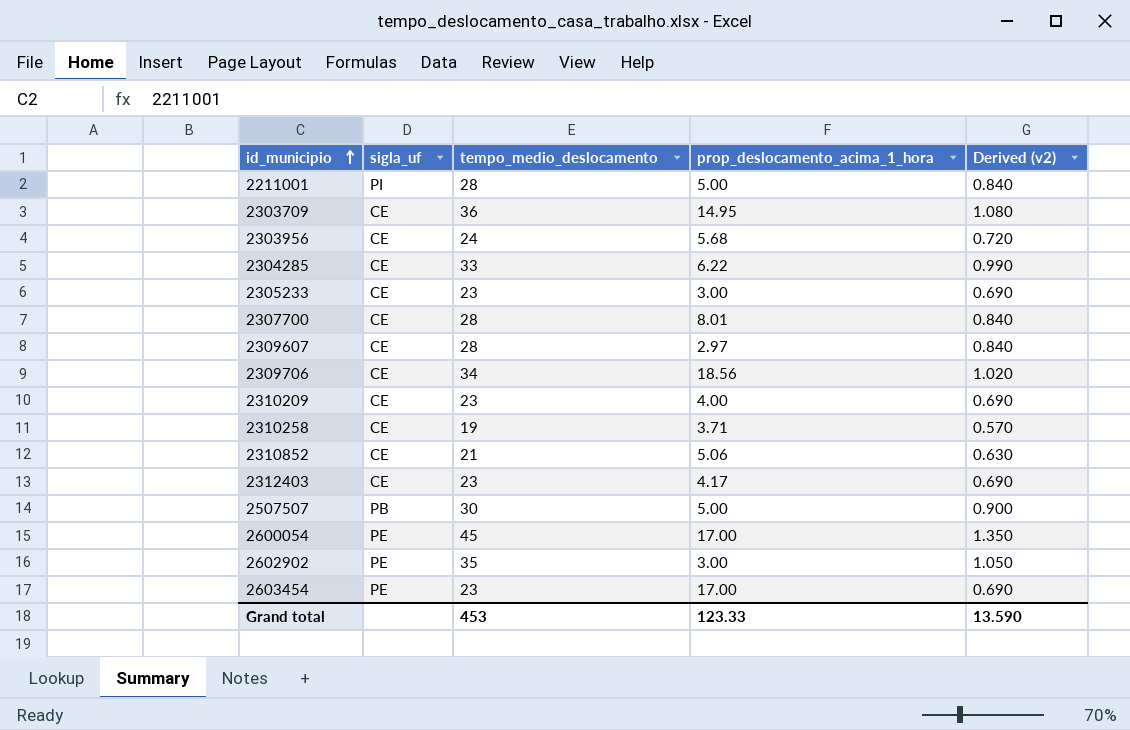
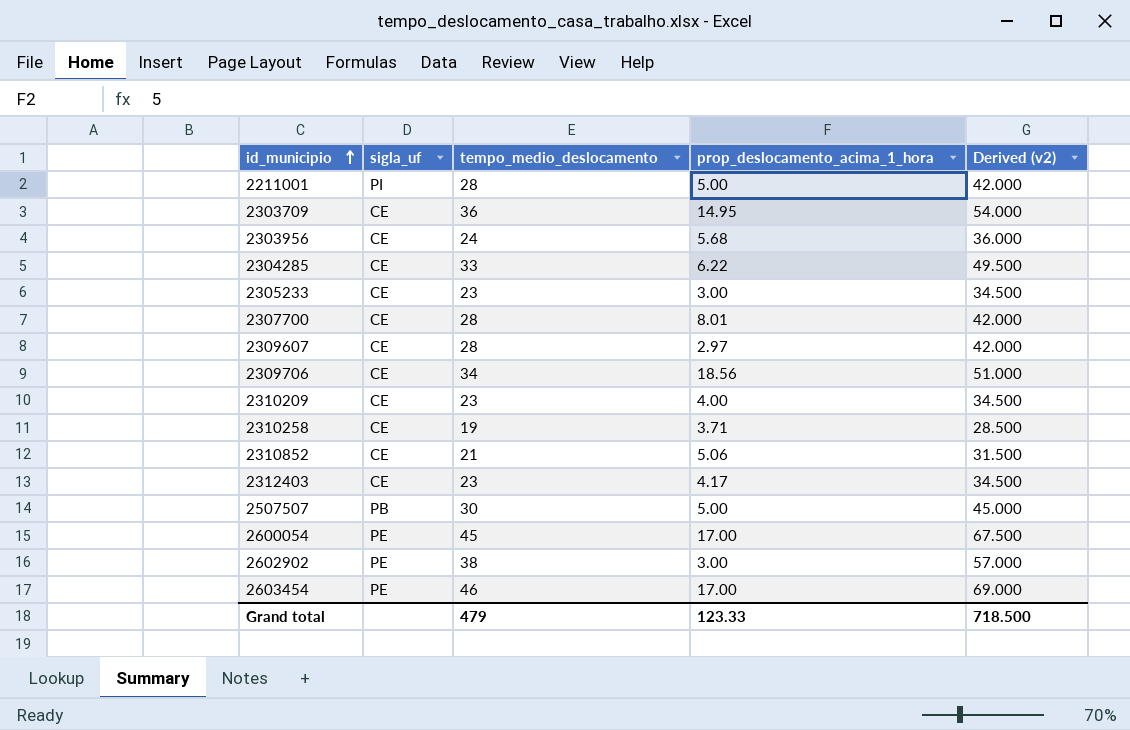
column Derived (v2) | formula: [tempo_medio_deslocamento] * 0.03 -> [tempo_medio_deslocamento] * 1.5
2602902 | tempo_medio_deslocamento: 35 -> 38
2603454 | tempo_medio_deslocamento: 23 -> 46
Grand total | tempo_medio_deslocamento: 453 -> 479
Grand total | Derived (v2): 13.590 -> 718.500

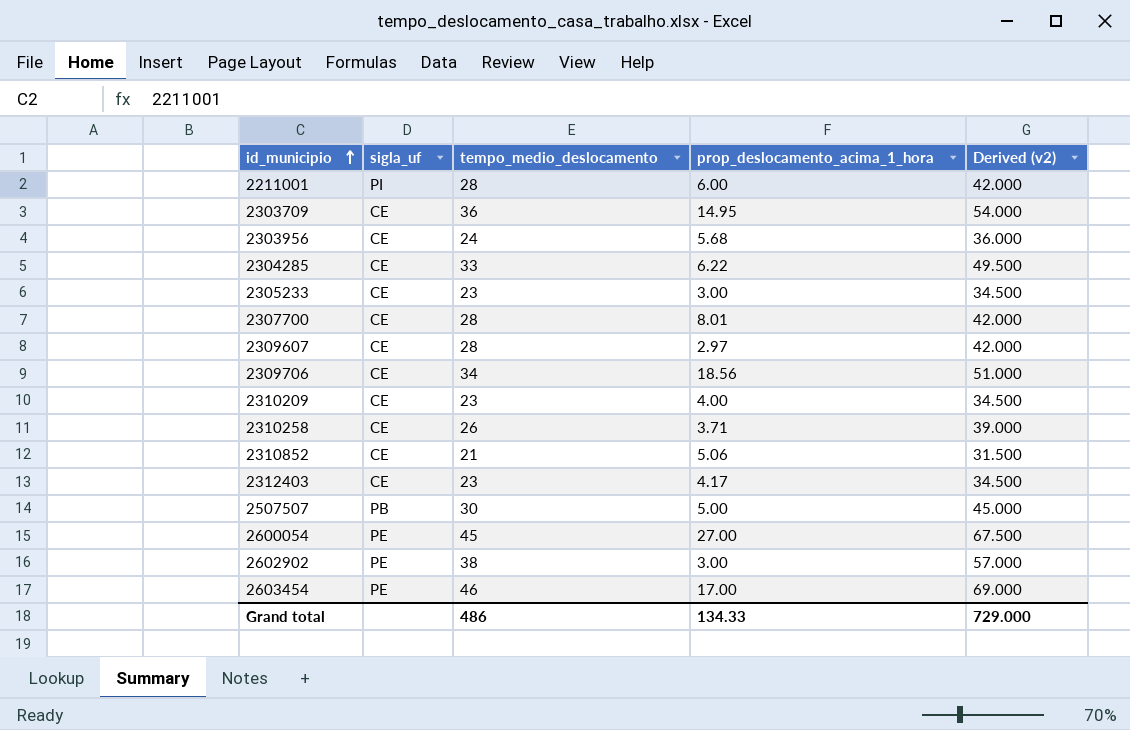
2211001 | prop_deslocamento_acima_1_hora: 5.00 -> 6.00
2310258 | tempo_medio_deslocamento: 19 -> 26
2310258 | Derived (v2): 28.500 -> 39.000
2600054 | prop_deslocamento_acima_1_hora: 17.00 -> 27.00
Grand total | tempo_medio_deslocamento: 479 -> 486
Grand total | prop_deslocamento_acima_1_hora: 123.33 -> 134.33
Grand total | Derived (v2): 718.500 -> 729.000

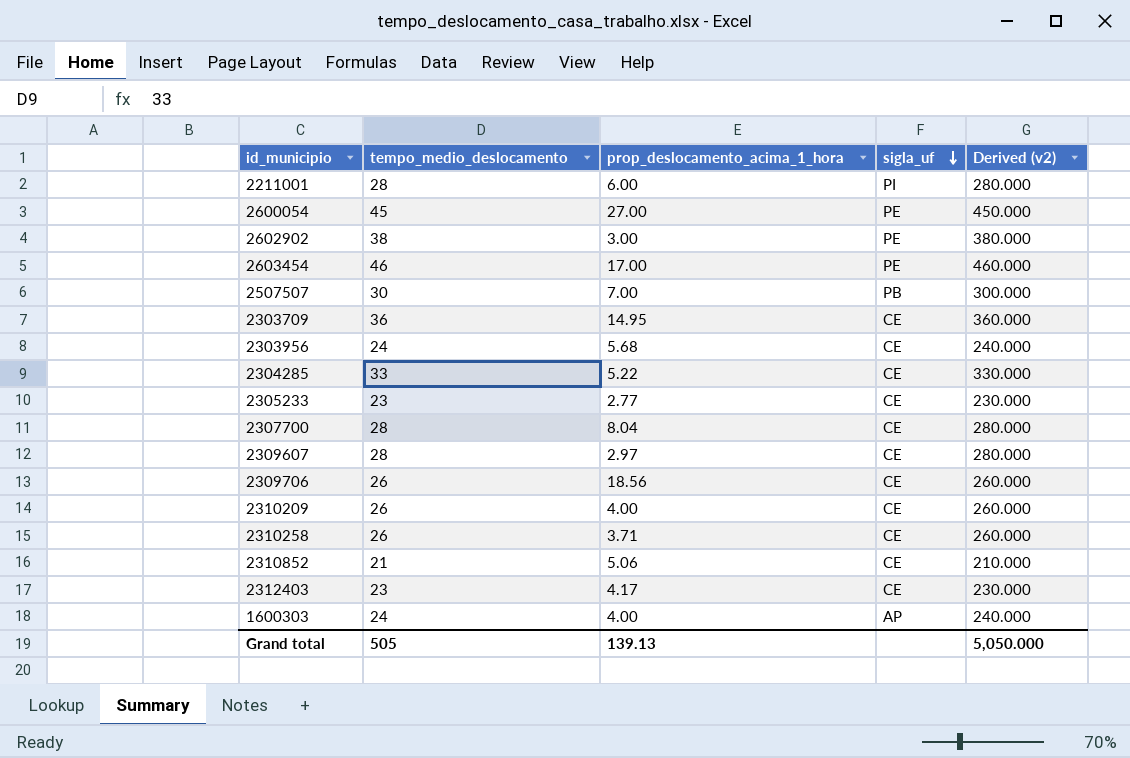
row order: id_municipio ascending -> sigla_uf descending
column sigla_uf | position: 2 -> 4
column Derived (v2) | formula: [tempo_medio_deslocamento] * 1.5 -> [tempo_medio_deslocamento] * 10
2507507 | prop_deslocamento_acima_1_hora: 5.00 -> 7.00
2304285 | prop_deslocamento_acima_1_hora: 6.22 -> 5.22
2305233 | prop_deslocamento_acima_1_hora: 3.00 -> 2.77
2307700 | prop_deslocamento_acima_1_hora: 8.01 -> 8.04
2309706 | tempo_medio_deslocamento: 34 -> 26
2310209 | tempo_medio_deslocamento: 23 -> 26
row 1600303: none -> 24 | 4.00 | AP | 240.000
Grand total | tempo_medio_deslocamento: 486 -> 505
Grand total | prop_deslocamento_acima_1_hora: 134.33 -> 139.13
Grand total | Derived (v2): 729.000 -> 5,050.000

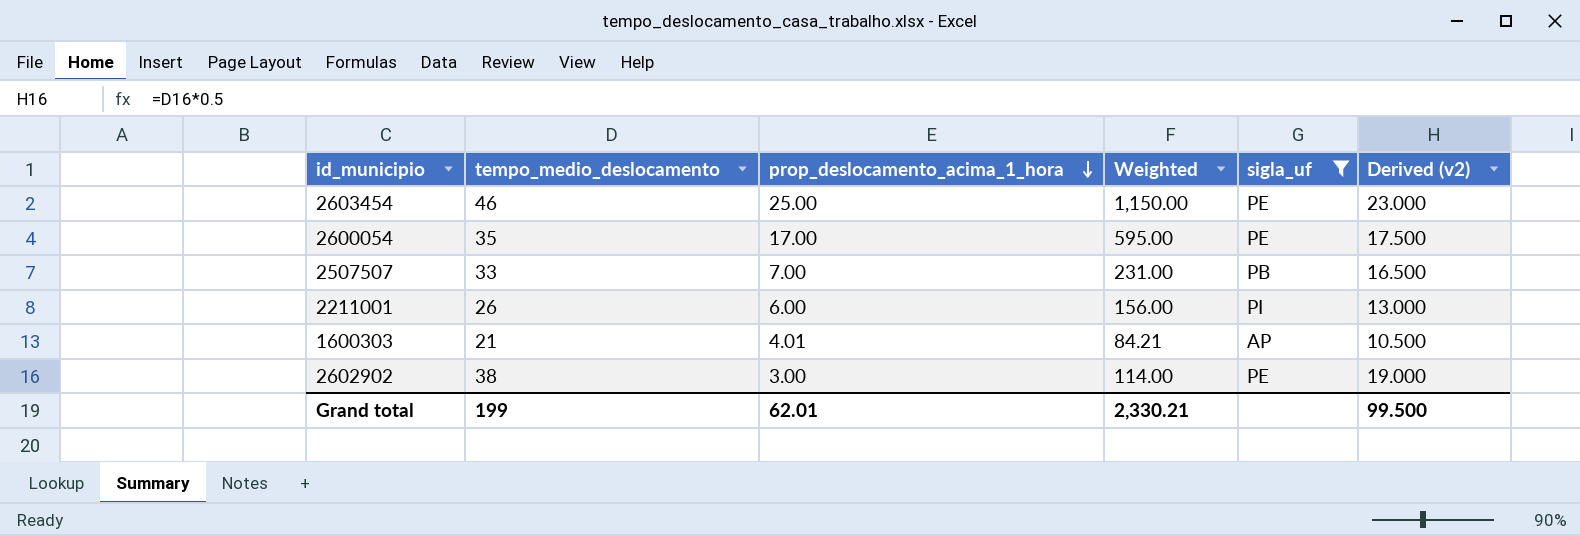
filter: none -> sigla_uf != CE
row order: sigla_uf descending -> prop_deslocamento_acima_1_hora descending
column Weighted | formula: none -> [tempo_medio_deslocamento] * [prop_deslocamento_acima_1_hora]
column Derived (v2) | formula: [tempo_medio_deslocamento] * 10 -> [tempo_medio_deslocamento] * 0.5
2603454 | prop_deslocamento_acima_1_hora: 17.00 -> 25.00
2600054 | tempo_medio_deslocamento: 45 -> 35
2600054 | prop_deslocamento_acima_1_hora: 27.00 -> 17.00
2507507 | tempo_medio_deslocamento: 30 -> 33
2211001 | tempo_medio_deslocamento: 28 -> 26
1600303 | tempo_medio_deslocamento: 24 -> 21
1600303 | prop_deslocamento_acima_1_hora: 4.00 -> 4.01
Grand total | tempo_medio_deslocamento: 505 -> 199
Grand total | prop_deslocamento_acima_1_hora: 139.13 -> 62.01
Grand total | Derived (v2): 5,050.000 -> 99.500

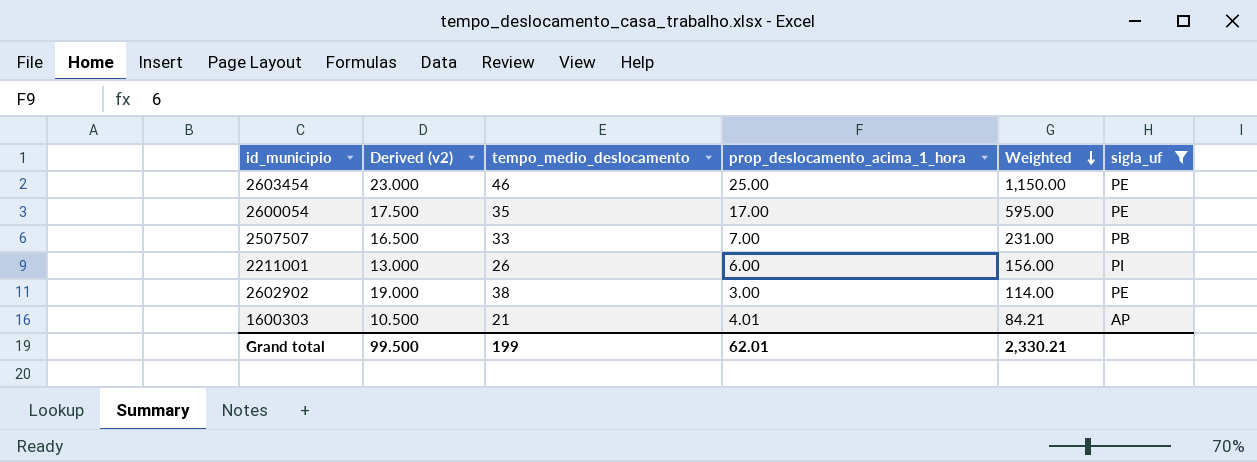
row order: prop_deslocamento_acima_1_hora descending -> Weighted descending
column Derived (v2) | position: 6 -> 2

